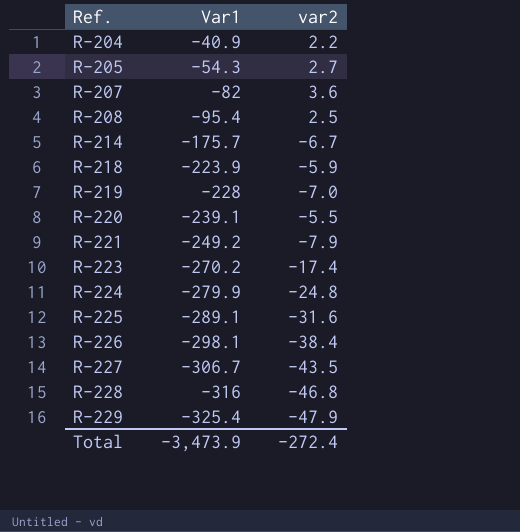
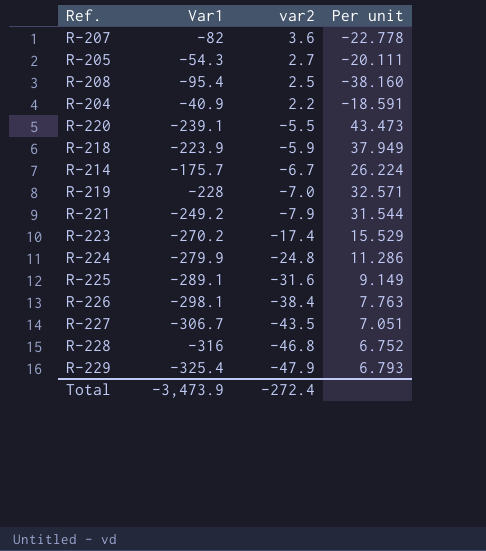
row order: Ref. ascending -> var2 descending
column Per unit | formula: none -> [Var1] / [var2]

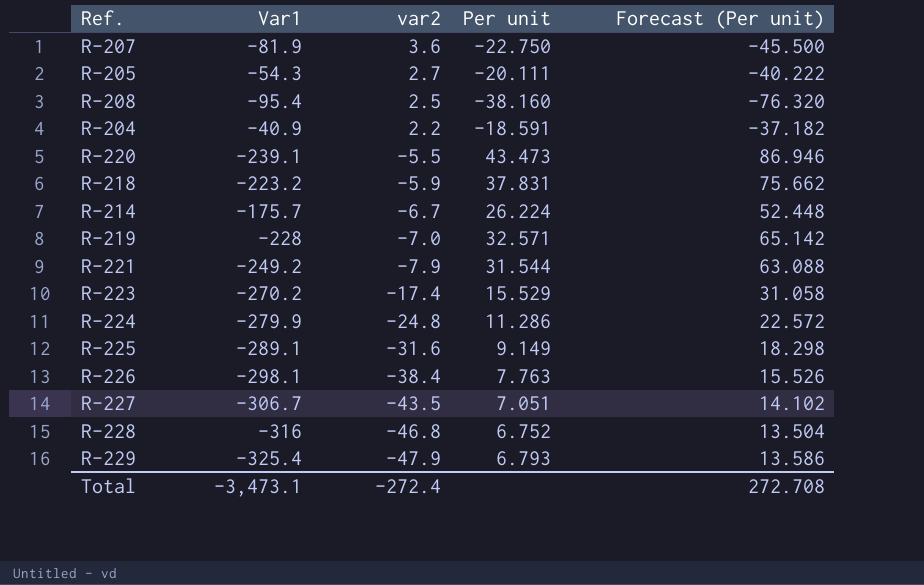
column Forecast (Per unit) | formula: none -> [Per unit] * 2
R-207 | Var1: -82 -> -81.9
R-207 | Per unit: -22.778 -> -22.750
R-218 | Var1: -223.9 -> -223.2
R-218 | Per unit: 37.949 -> 37.831
Total | Var1: -3,473.9 -> -3,473.1

